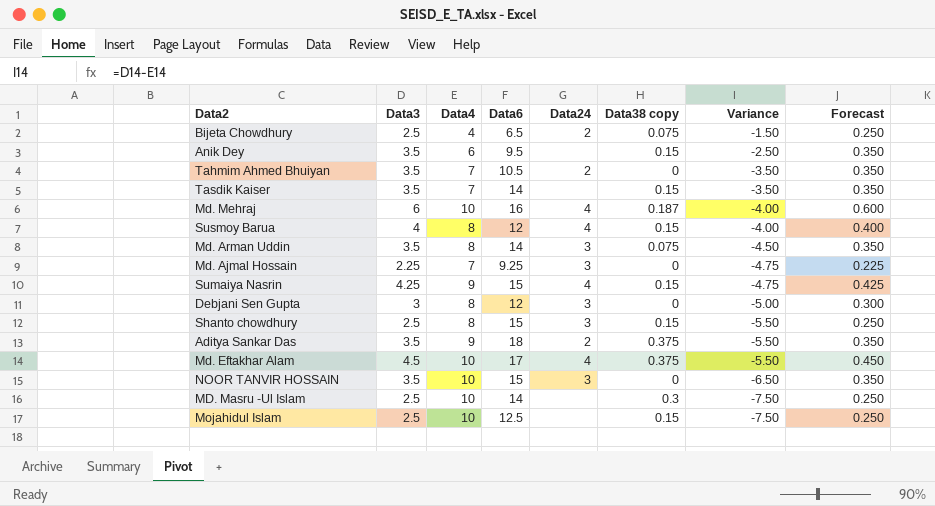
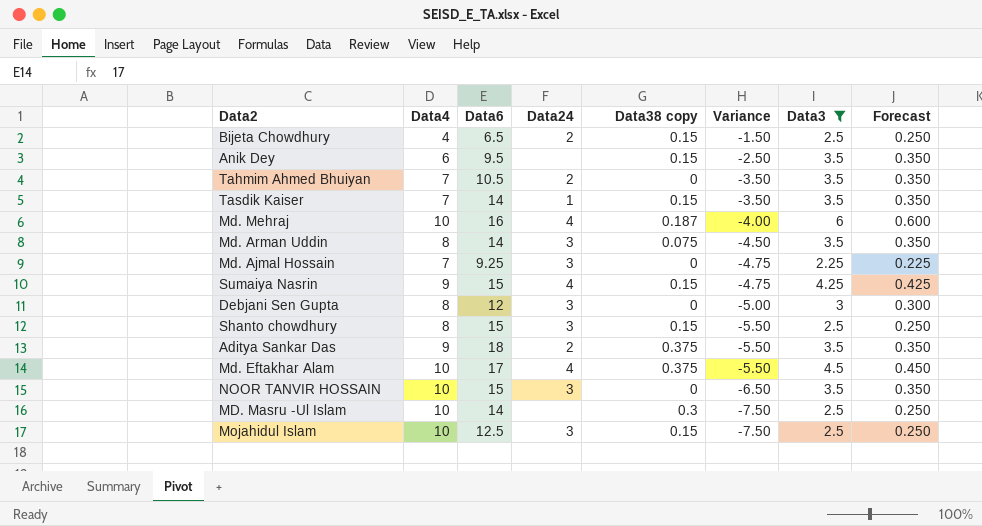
filter: none -> Data3 != 4
column Data3 | position: 2 -> 7
Bijeta Chowdhury | Data38 copy: 0.075 -> 0.15
Tasdik Kaiser | Data24: none -> 1
Mojahidul Islam | Data24: none -> 3

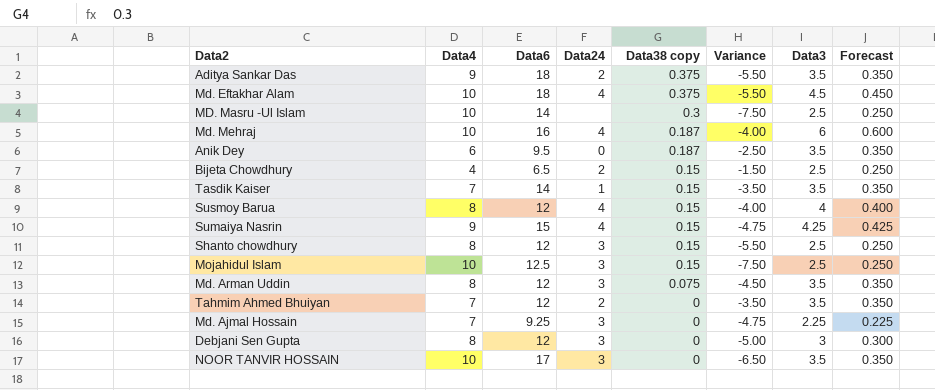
filter: Data3 != 4 -> none
row order: Variance descending -> Data38 copy descending
Md. Eftakhar Alam | Data6: 17 -> 18
Anik Dey | Data24: none -> 0
Anik Dey | Data38 copy: 0.15 -> 0.187
Shanto chowdhury | Data6: 15 -> 12
Md. Arman Uddin | Data6: 14 -> 12
Tahmim Ahmed Bhuiyan | Data6: 10.5 -> 12
NOOR TANVIR HOSSAIN | Data6: 15 -> 17

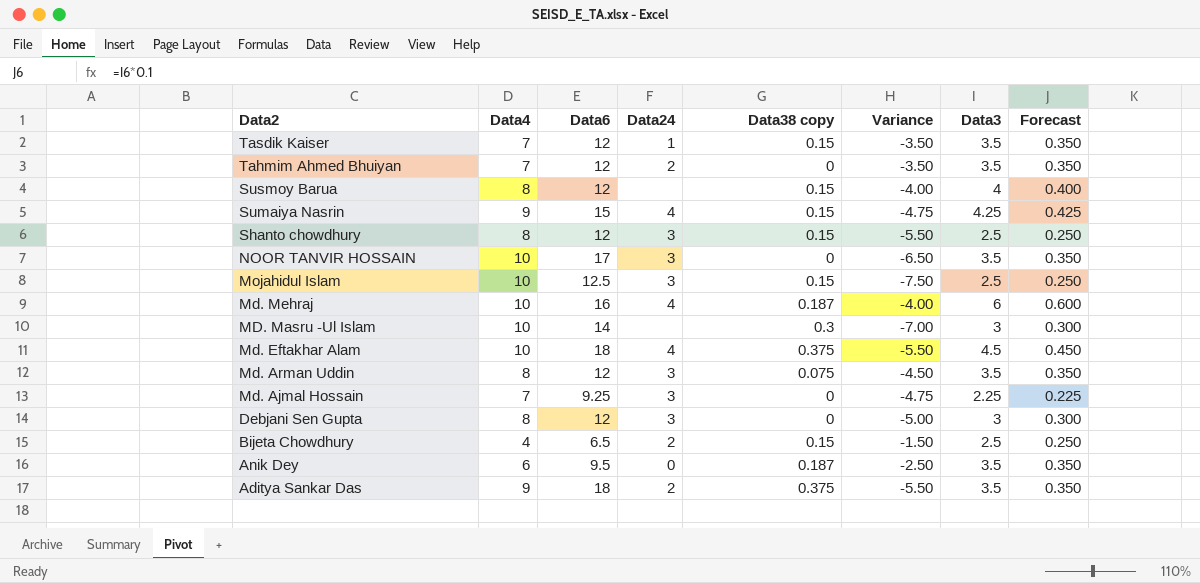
row order: Data38 copy descending -> Data2 descending
Tasdik Kaiser | Data6: 14 -> 12
Susmoy Barua | Data24: 4 -> none
MD. Masru -Ul Islam | Variance: -7.50 -> -7.00
MD. Masru -Ul Islam | Data3: 2.5 -> 3
MD. Masru -Ul Islam | Forecast: 0.250 -> 0.300

